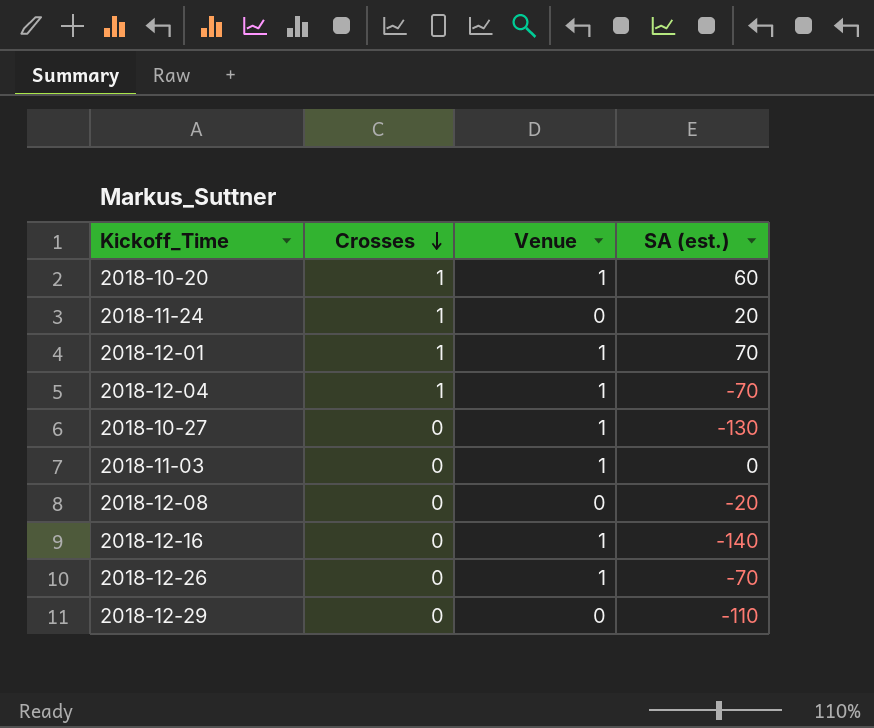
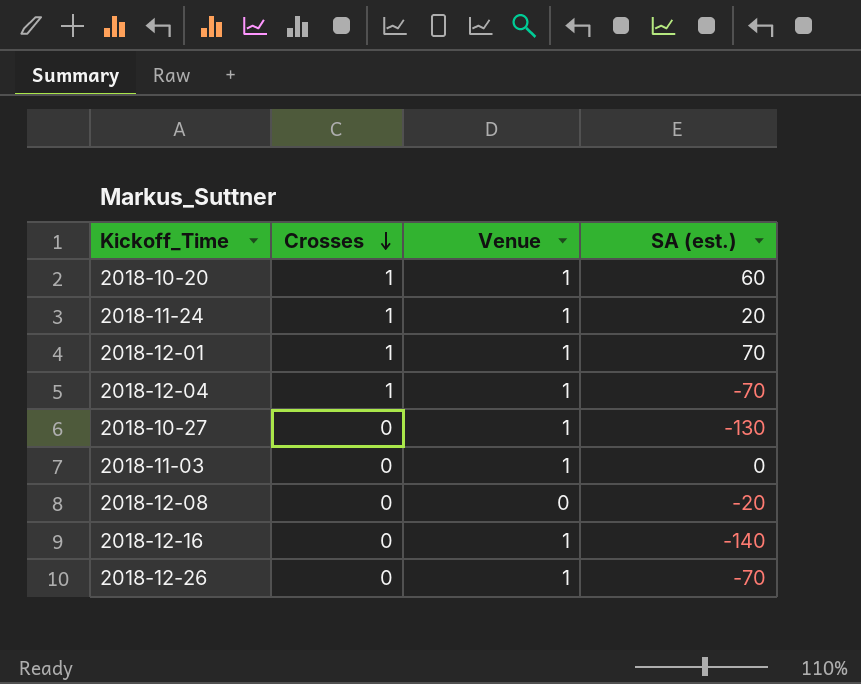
row 2018-12-29: 0 | 0 | -110 -> none
2018-11-24 | Venue: 0 -> 1

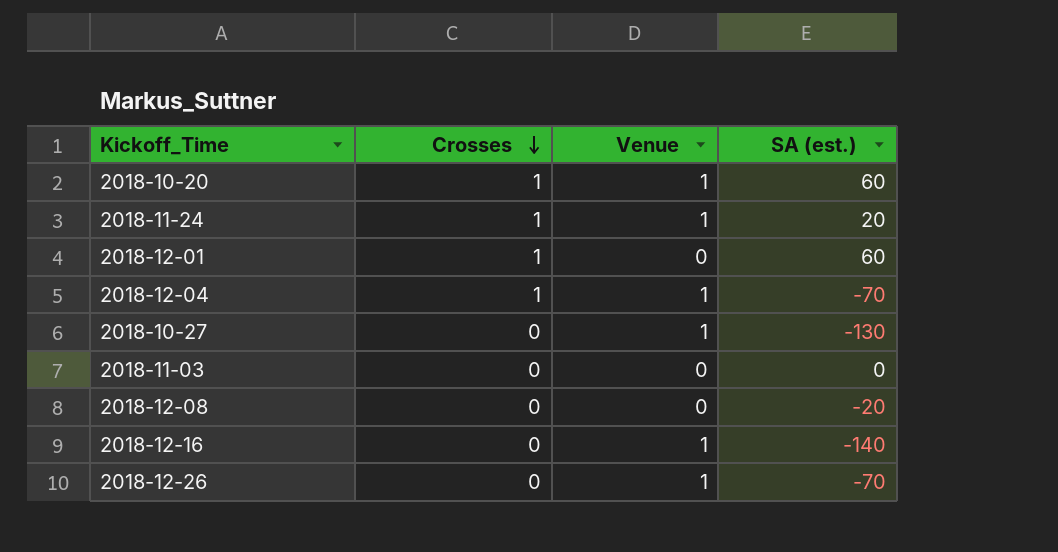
2018-12-01 | Venue: 1 -> 0
2018-12-01 | SA (est.): 70 -> 60
2018-11-03 | Venue: 1 -> 0

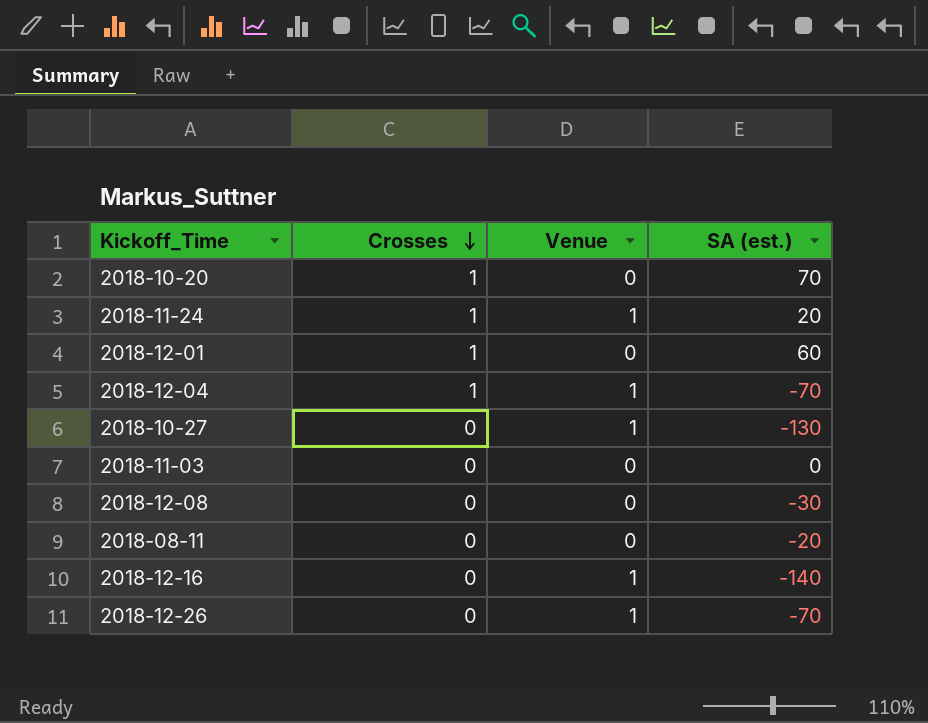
2018-10-20 | Venue: 1 -> 0
2018-10-20 | SA (est.): 60 -> 70
2018-12-08 | SA (est.): -20 -> -30
row 2018-08-11: none -> 0 | 0 | -20

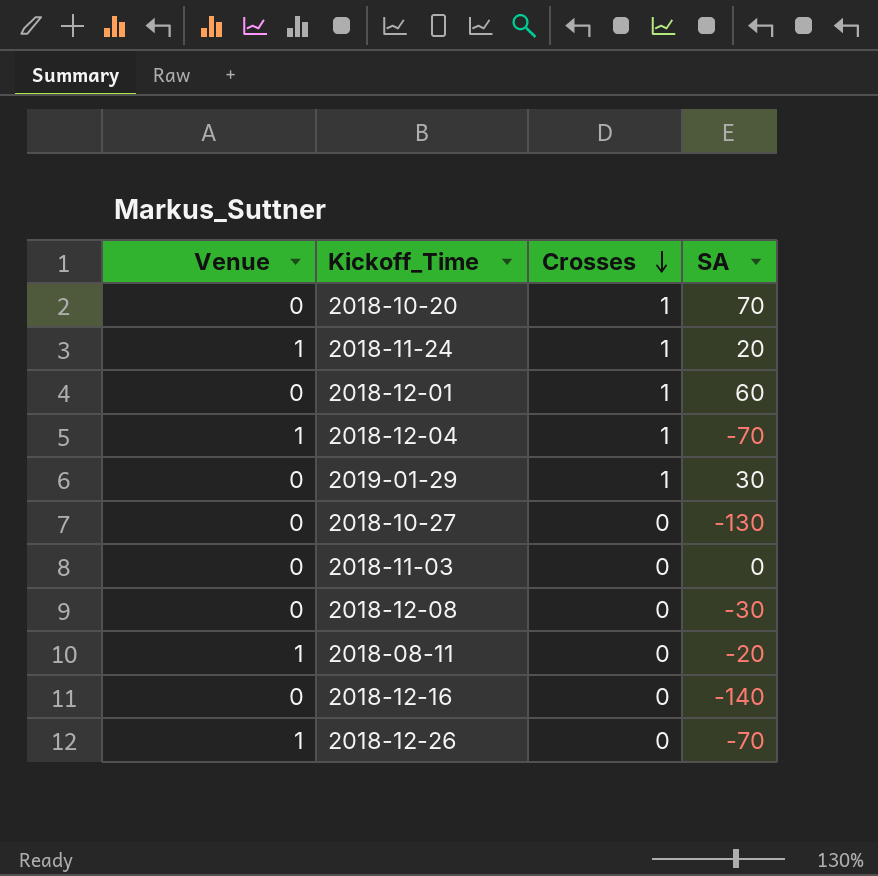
column Venue | position: 3 -> 1
column name: SA (est.) -> SA
row 2019-01-29: none -> 0 | 1 | 30
2018-10-27 | Venue: 1 -> 0
2018-08-11 | Venue: 0 -> 1
2018-12-16 | Venue: 1 -> 0

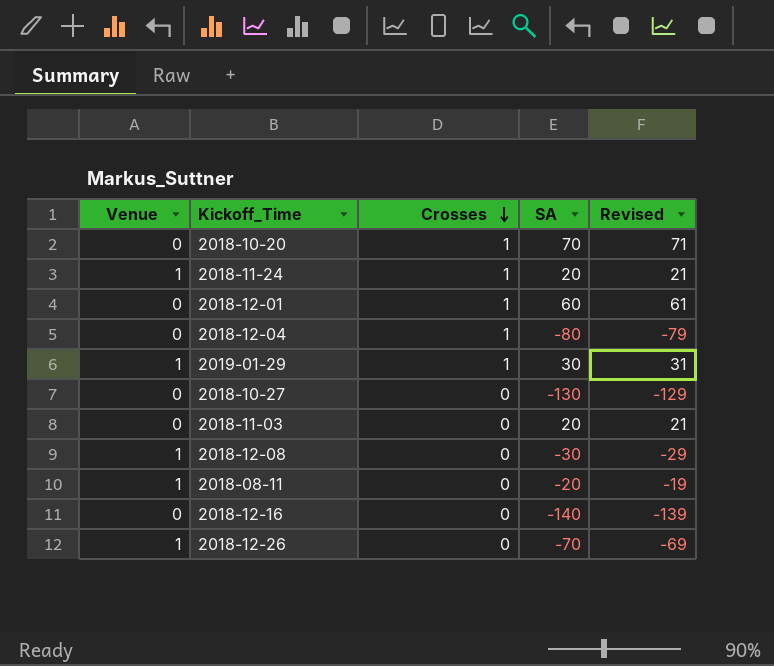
column Revised | formula: none -> [SA] + 1
2018-12-04 | Venue: 1 -> 0
2018-12-04 | SA: -70 -> -80
2019-01-29 | Venue: 0 -> 1
2018-11-03 | SA: 0 -> 20
2018-12-08 | Venue: 0 -> 1

